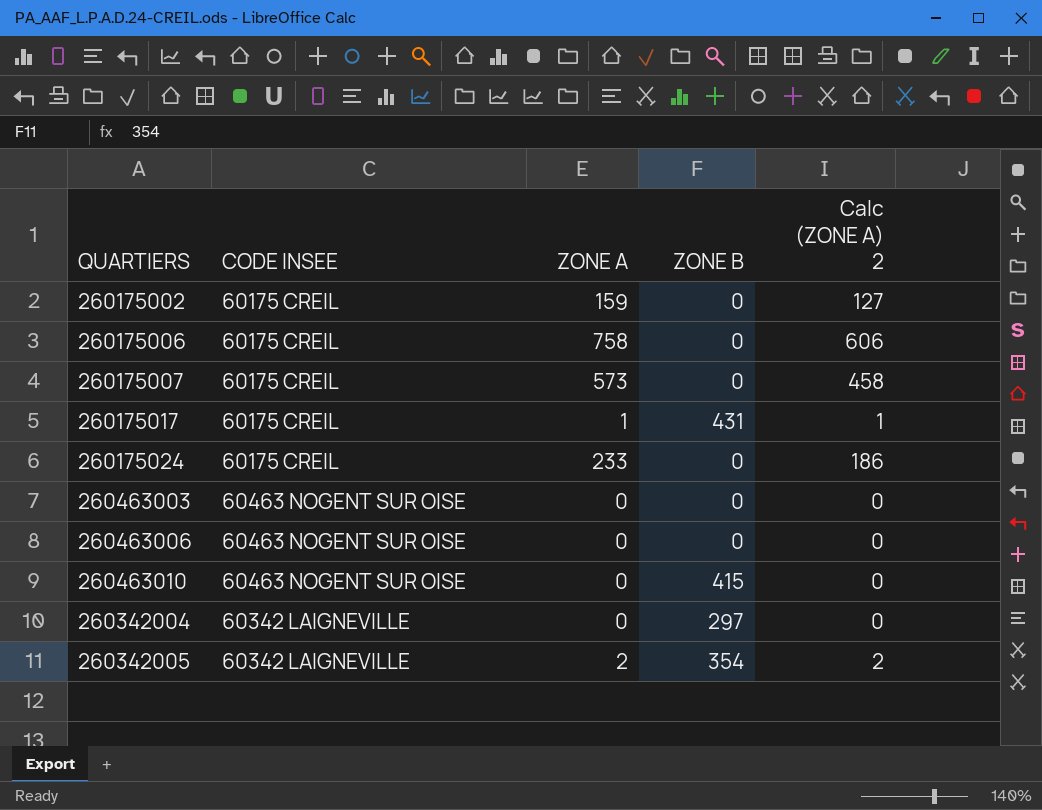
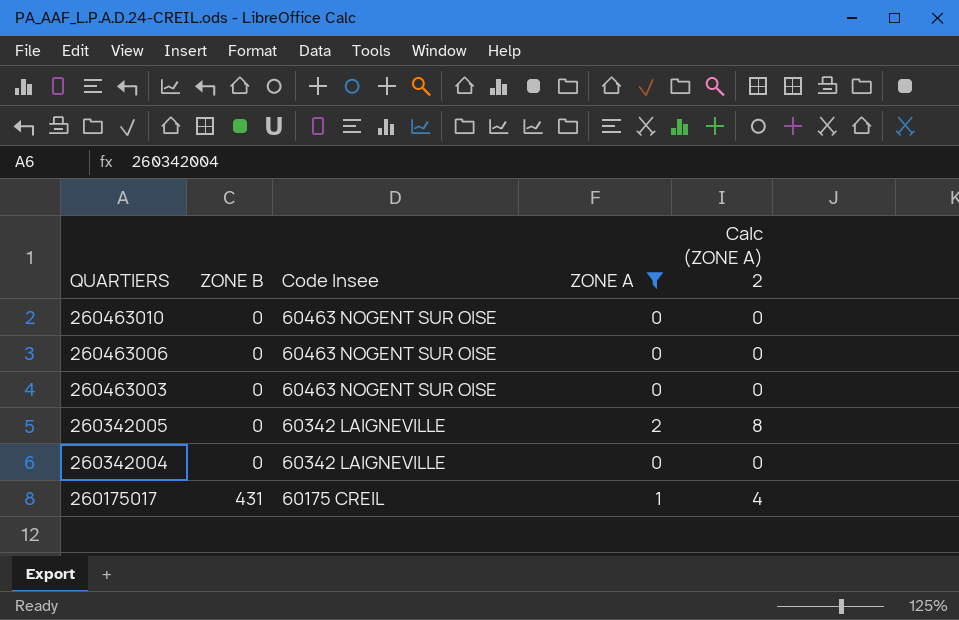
filter: none -> ZONE A <= 2
row order: none -> QUARTIERS descending
column ZONE B | position: 4 -> 2
column name: CODE INSEE -> Code Insee
column Calc (ZONE A) 2 | formula: [ZONE A] * 0.8 -> [ZONE A] * 4
260463010 | ZONE B: 415 -> 0
260342005 | ZONE B: 354 -> 0
260342004 | ZONE B: 297 -> 0

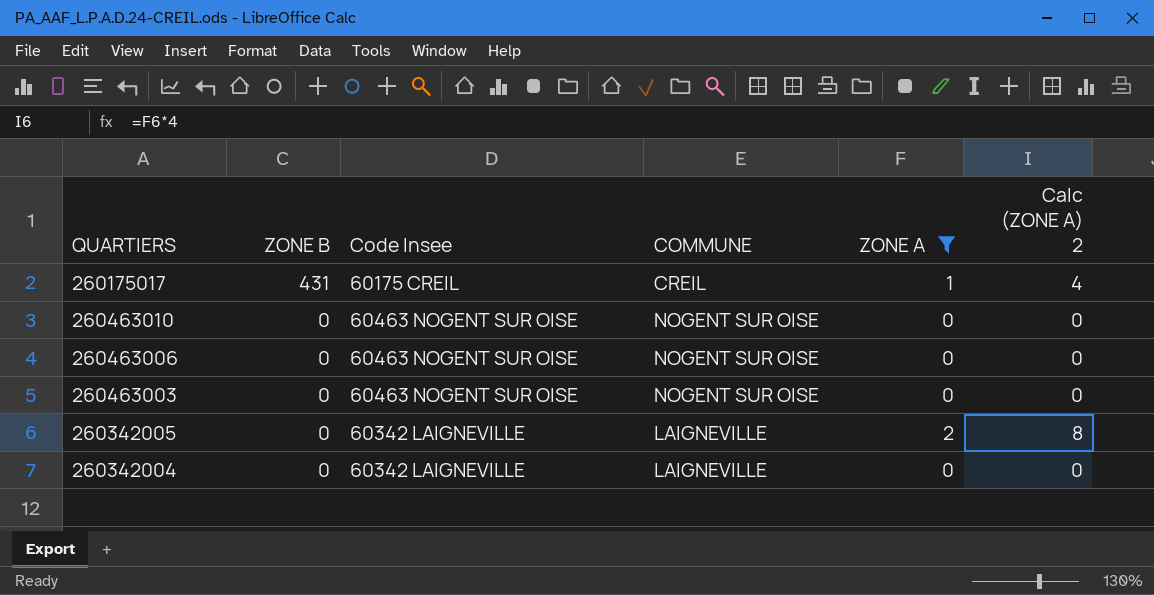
row order: QUARTIERS descending -> ZONE B descending
column COMMUNE | position: none -> 4

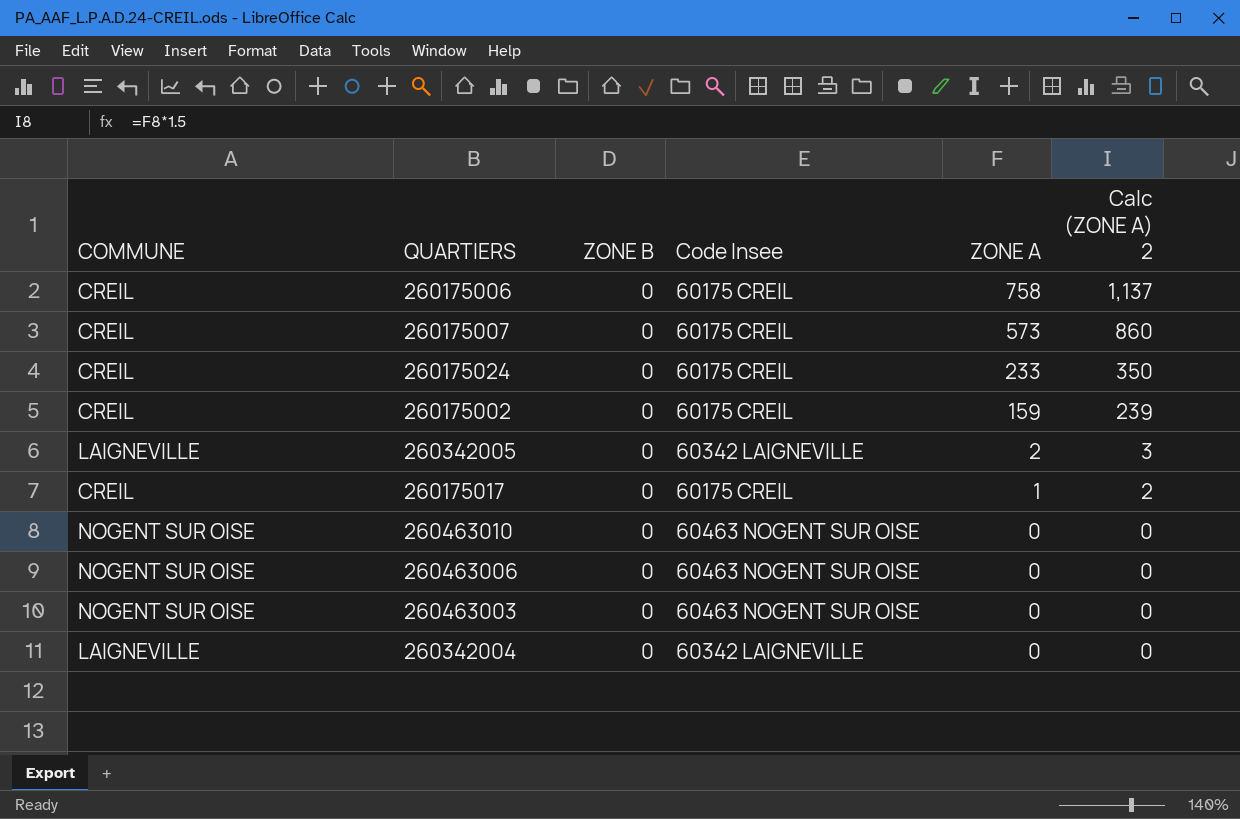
filter: ZONE A <= 2 -> none
row order: ZONE B descending -> ZONE A descending
column COMMUNE | position: 4 -> 1
column Calc (ZONE A) 2 | formula: [ZONE A] * 4 -> [ZONE A] * 1.5
260175017 | ZONE B: 431 -> 0

